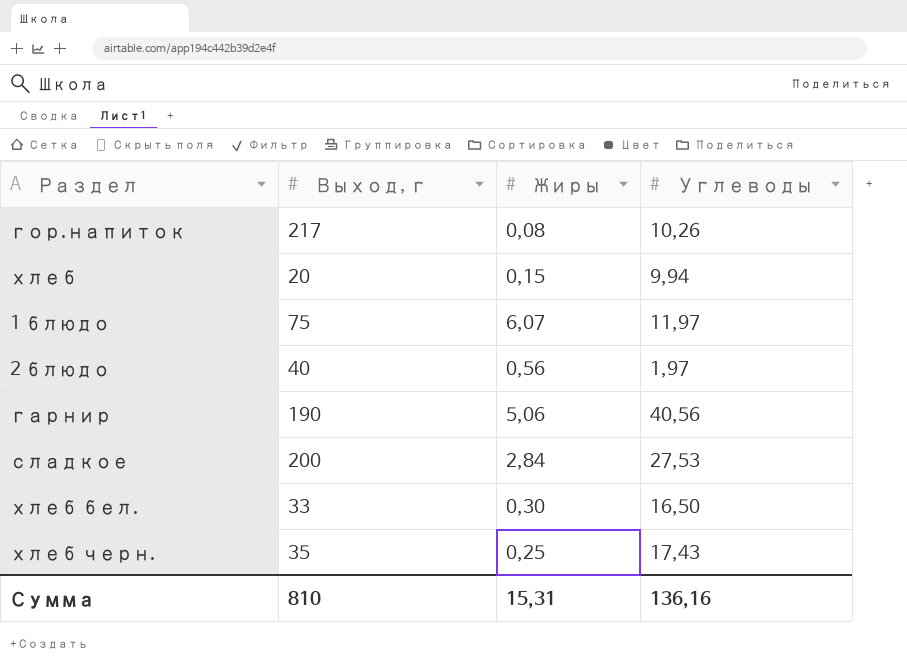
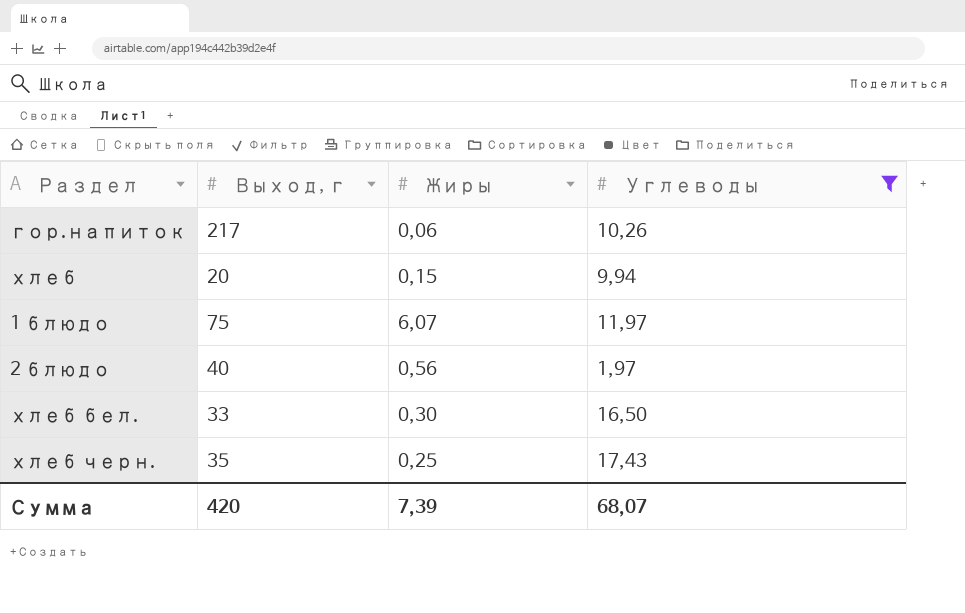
filter: none -> Углеводы <= 17,43
гор.напиток | Жиры: 0,08 -> 0,06
Сумма | Выход, г: 810 -> 420
Сумма | Жиры: 15,31 -> 7,39
Сумма | Углеводы: 136,16 -> 68,07

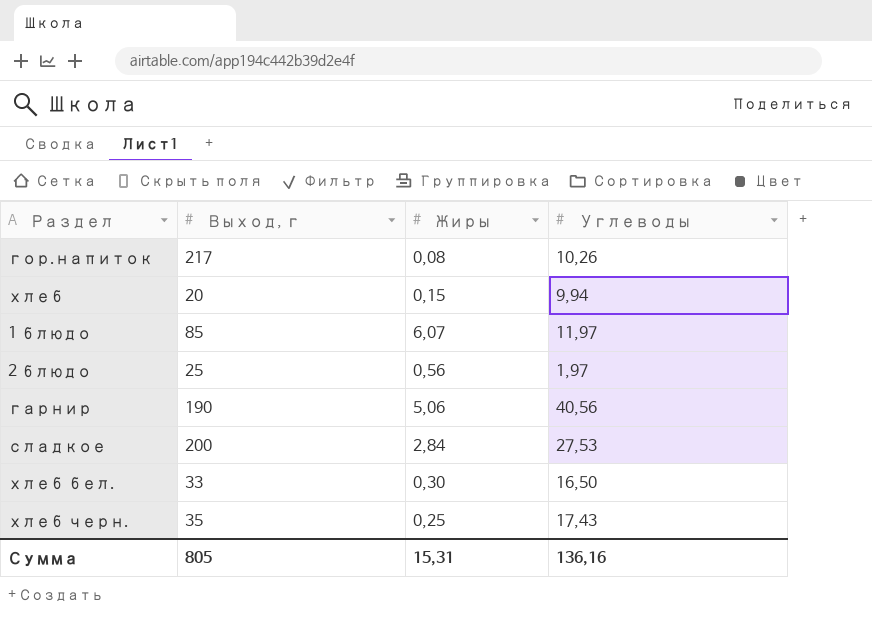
filter: Углеводы <= 17,43 -> none
гор.напиток | Жиры: 0,06 -> 0,08
1 блюдо | Выход, г: 75 -> 85
2 блюдо | Выход, г: 40 -> 25
Сумма | Выход, г: 420 -> 805
Сумма | Жиры: 7,39 -> 15,31
Сумма | Углеводы: 68,07 -> 136,16

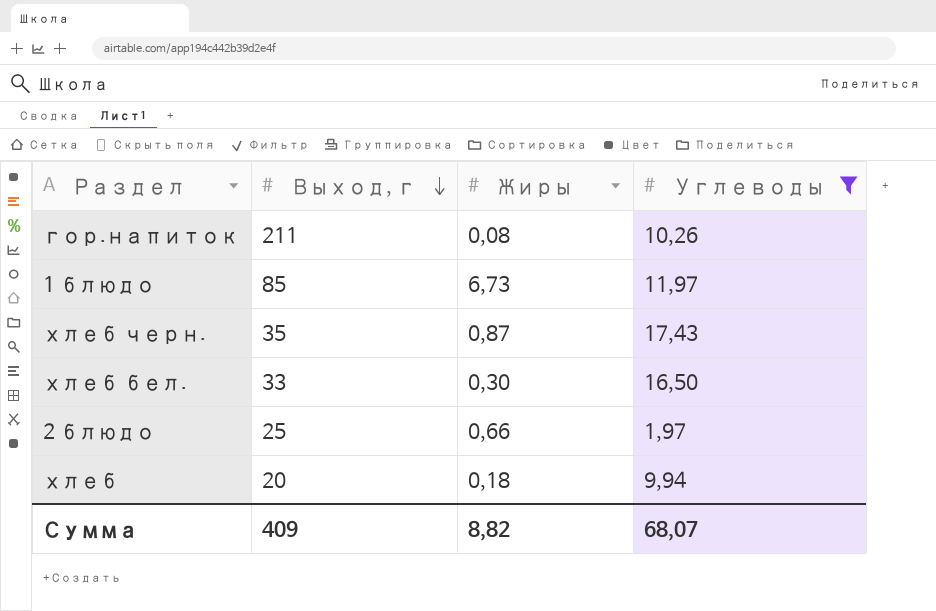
filter: none -> Углеводы <= 17,43
row order: none -> Выход, г descending
гор.напиток | Выход, г: 217 -> 211
1 блюдо | Жиры: 6,07 -> 6,73
хлеб черн. | Жиры: 0,25 -> 0,87
2 блюдо | Жиры: 0,56 -> 0,66
хлеб | Жиры: 0,15 -> 0,18
Сумма | Выход, г: 805 -> 409
Сумма | Жиры: 15,31 -> 8,82
Сумма | Углеводы: 136,16 -> 68,07

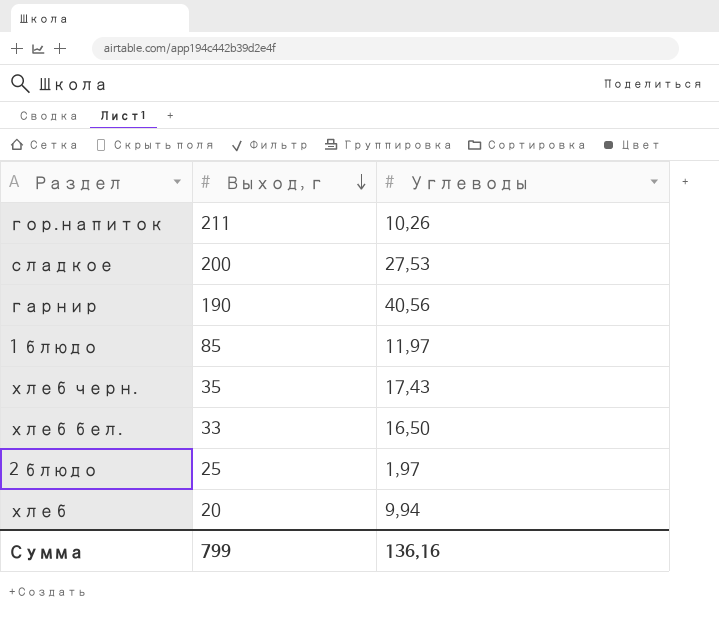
filter: Углеводы <= 17,43 -> none
column Жиры | position: 3 -> none
Сумма | Выход, г: 409 -> 799
Сумма | Углеводы: 68,07 -> 136,16

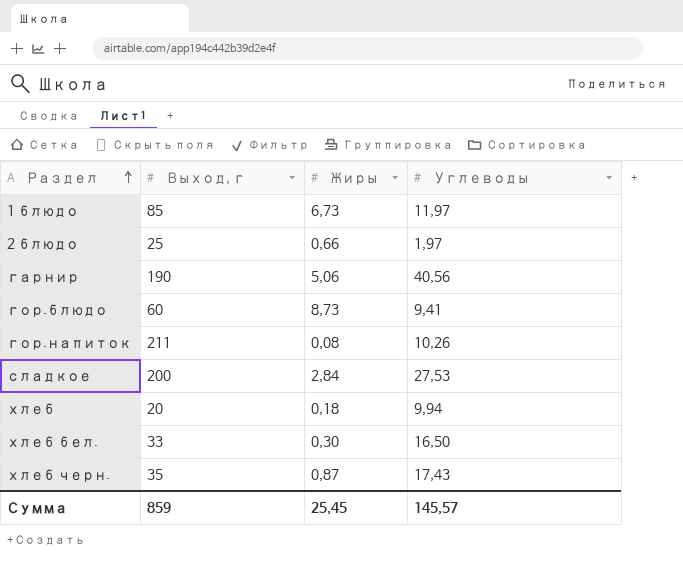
row order: Выход, г descending -> Раздел ascending
column Жиры | position: none -> 3
row гор.блюдо: none -> 60 | 8,73 | 9,41
Сумма | Выход, г: 799 -> 859
Сумма | Углеводы: 136,16 -> 145,57

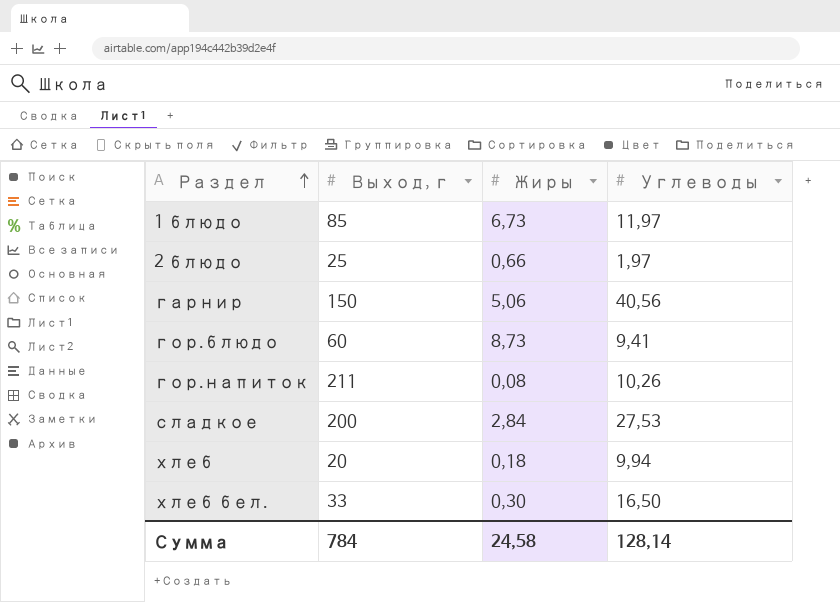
row хлеб черн.: 35 | 0,87 | 17,43 -> none
гарнир | Выход, г: 190 -> 150
Сумма | Выход, г: 859 -> 784
Сумма | Жиры: 25,45 -> 24,58
Сумма | Углеводы: 145,57 -> 128,14

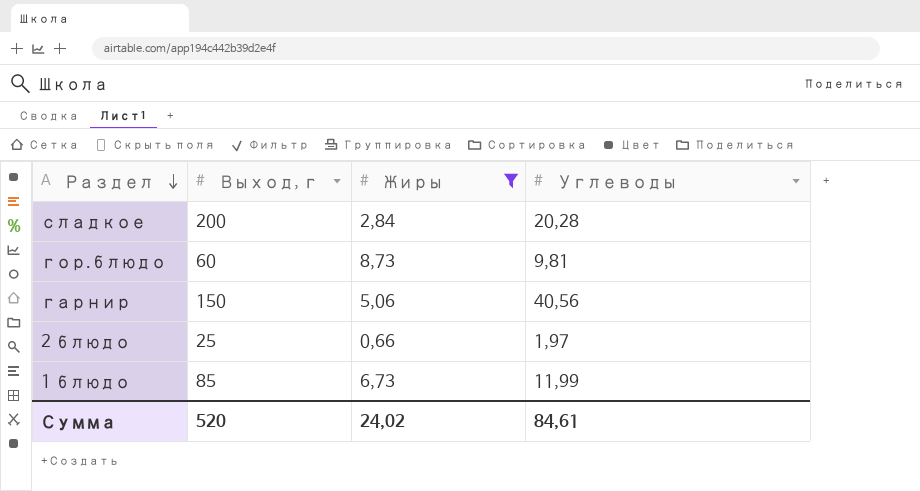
filter: none -> Жиры >= 0,66
row order: Раздел ascending -> Раздел descending
сладкое | Углеводы: 27,53 -> 20,28
гор.блюдо | Углеводы: 9,41 -> 9,81
1 блюдо | Углеводы: 11,97 -> 11,99
Сумма | Выход, г: 784 -> 520
Сумма | Жиры: 24,58 -> 24,02
Сумма | Углеводы: 128,14 -> 84,61

